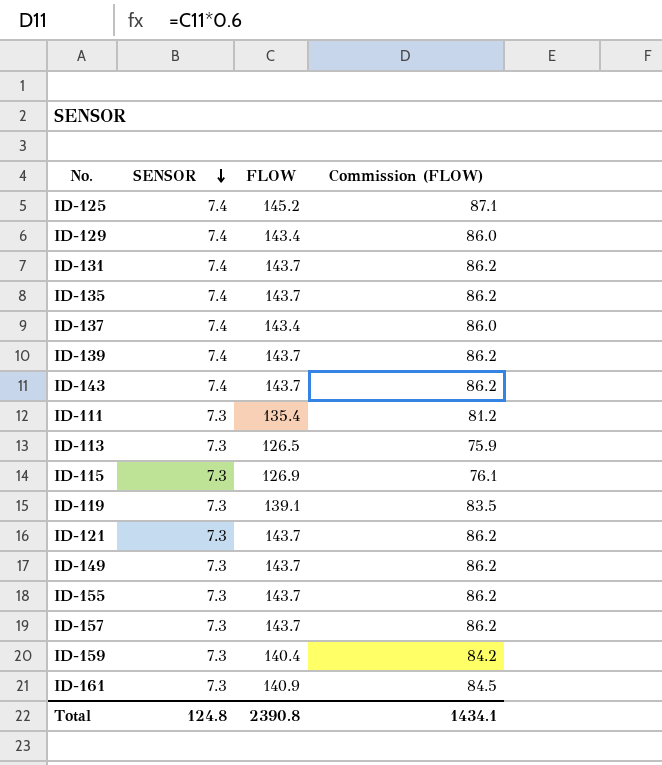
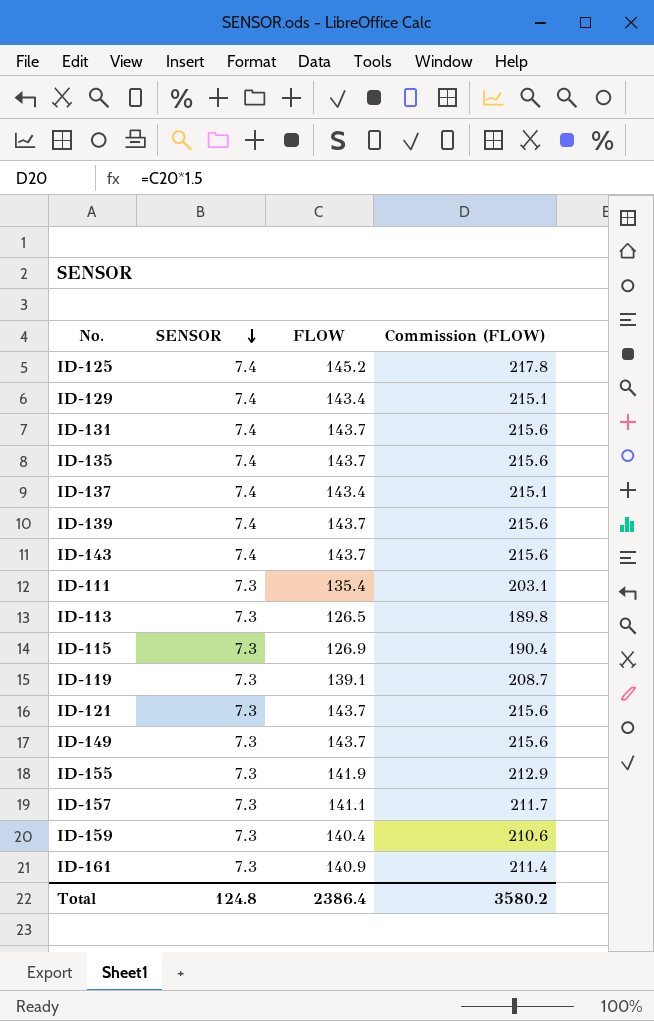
column Commission (FLOW) | formula: [FLOW] * 0.6 -> [FLOW] * 1.5
ID-155 | FLOW: 143.7 -> 141.9
ID-157 | FLOW: 143.7 -> 141.1
Total | FLOW: 2390.8 -> 2386.4
Total | Commission (FLOW): 1434.1 -> 3580.2

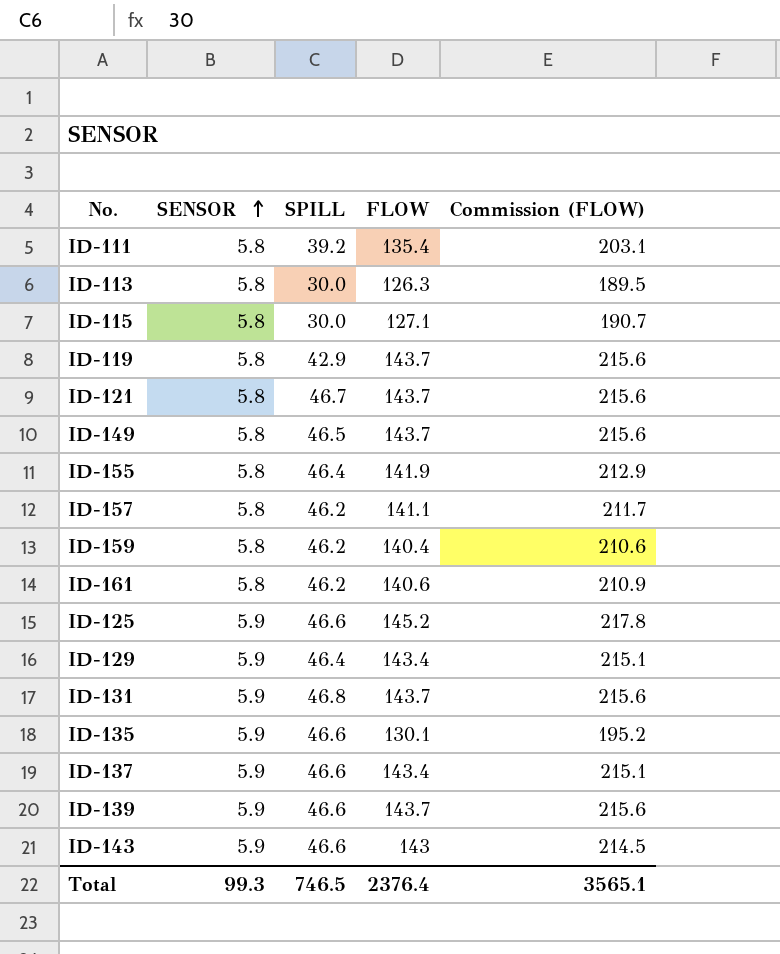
row order: SENSOR descending -> SENSOR ascending
column SPILL | position: none -> 3
ID-111 | SENSOR: 7.3 -> 5.8
ID-113 | SENSOR: 7.3 -> 5.8
ID-113 | FLOW: 126.5 -> 126.3
ID-113 | Commission (FLOW): 189.8 -> 189.5
ID-115 | SENSOR: 7.3 -> 5.8
ID-115 | FLOW: 126.9 -> 127.1
ID-115 | Commission (FLOW): 190.4 -> 190.7
ID-119 | SENSOR: 7.3 -> 5.8
ID-119 | FLOW: 139.1 -> 143.7
ID-119 | Commission (FLOW): 208.7 -> 215.6
ID-121 | SENSOR: 7.3 -> 5.8
ID-149 | SENSOR: 7.3 -> 5.8
ID-155 | SENSOR: 7.3 -> 5.8
ID-157 | SENSOR: 7.3 -> 5.8
ID-159 | SENSOR: 7.3 -> 5.8
ID-161 | SENSOR: 7.3 -> 5.8
ID-161 | FLOW: 140.9 -> 140.6
ID-161 | Commission (FLOW): 211.4 -> 210.9
ID-125 | SENSOR: 7.4 -> 5.9
ID-129 | SENSOR: 7.4 -> 5.9
ID-131 | SENSOR: 7.4 -> 5.9
ID-135 | SENSOR: 7.4 -> 5.9
ID-135 | FLOW: 143.7 -> 130.1
ID-135 | Commission (FLOW): 215.6 -> 195.2
ID-137 | SENSOR: 7.4 -> 5.9
ID-139 | SENSOR: 7.4 -> 5.9
ID-143 | SENSOR: 7.4 -> 5.9
ID-143 | FLOW: 143.7 -> 143
ID-143 | Commission (FLOW): 215.6 -> 214.5
Total | SENSOR: 124.8 -> 99.3
Total | FLOW: 2386.4 -> 2376.4
Total | Commission (FLOW): 3580.2 -> 3565.1

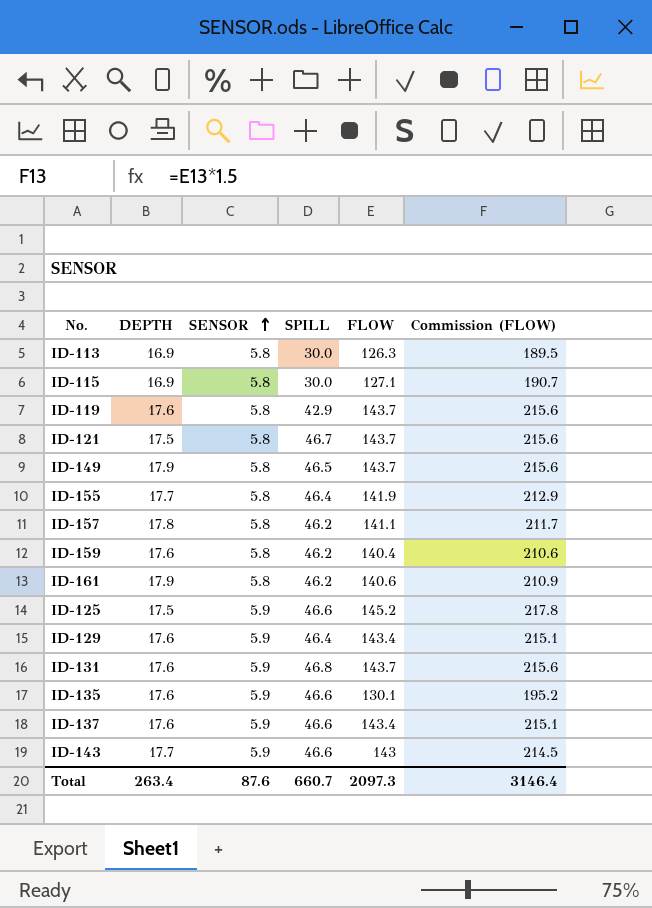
column DEPTH | position: none -> 2
row ID-111: 5.8 | 39.2 | 135.4 | 203.1 -> none
row ID-139: 5.9 | 46.6 | 143.7 | 215.6 -> none
Total | SENSOR: 99.3 -> 87.6
Total | SPILL: 746.5 -> 660.7
Total | FLOW: 2376.4 -> 2097.3
Total | Commission (FLOW): 3565.1 -> 3146.4

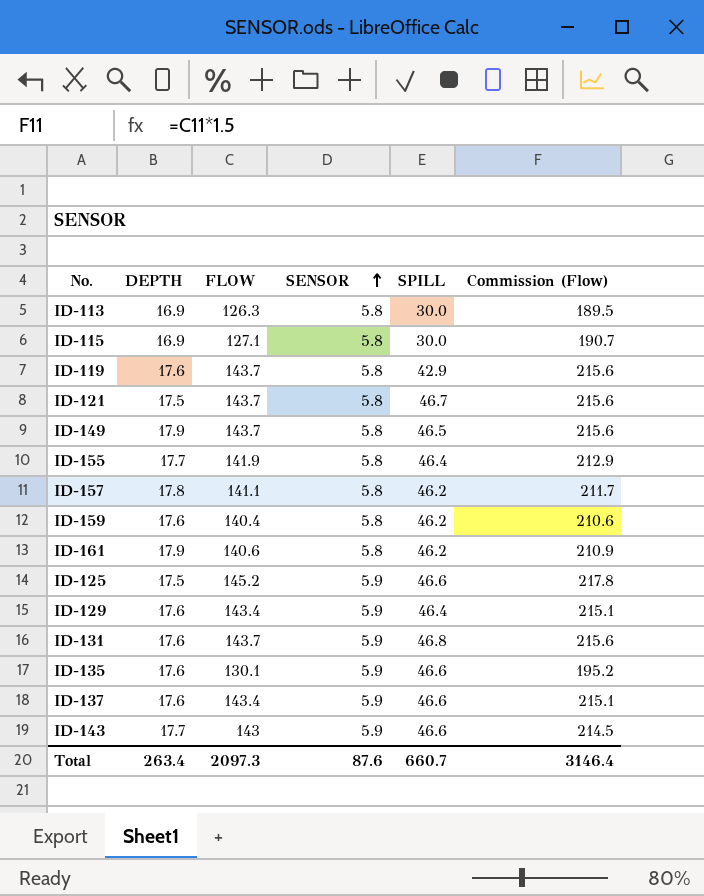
column FLOW | position: 5 -> 3
column name: Commission (FLOW) -> Commission (Flow)

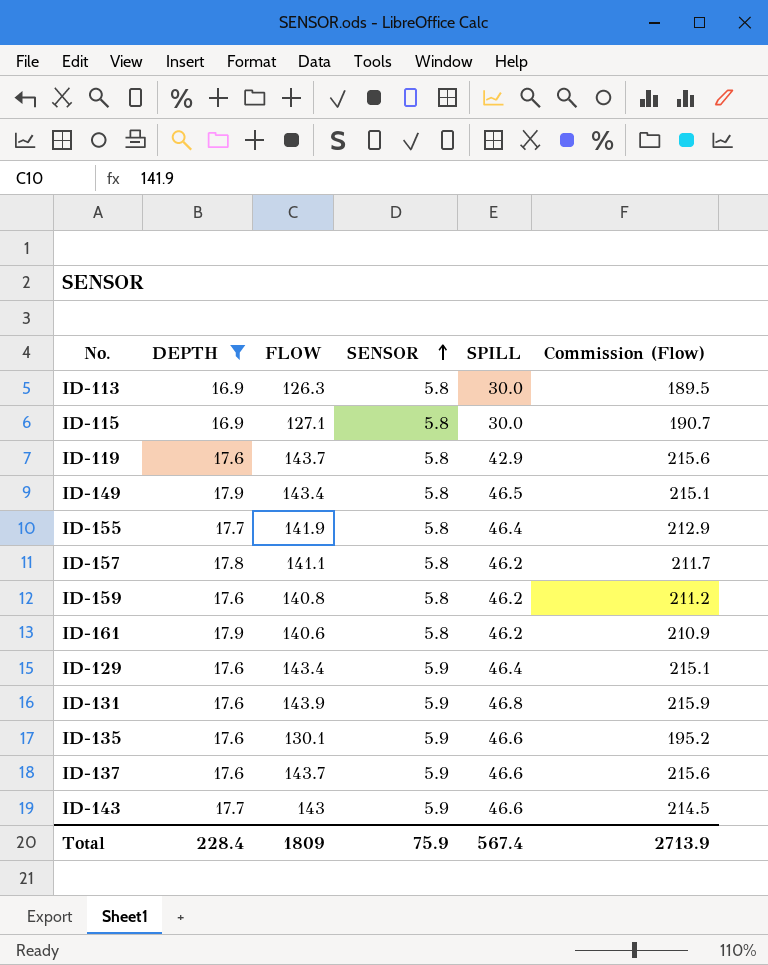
filter: none -> DEPTH != 17.5
ID-149 | FLOW: 143.7 -> 143.4
ID-149 | Commission (Flow): 215.6 -> 215.1
ID-159 | FLOW: 140.4 -> 140.8
ID-159 | Commission (Flow): 210.6 -> 211.2
ID-131 | FLOW: 143.7 -> 143.9
ID-131 | Commission (Flow): 215.6 -> 215.9
ID-137 | FLOW: 143.4 -> 143.7
ID-137 | Commission (Flow): 215.1 -> 215.6
Total | DEPTH: 263.4 -> 228.4
Total | FLOW: 2097.3 -> 1809
Total | SENSOR: 87.6 -> 75.9
Total | SPILL: 660.7 -> 567.4
Total | Commission (Flow): 3146.4 -> 2713.9

